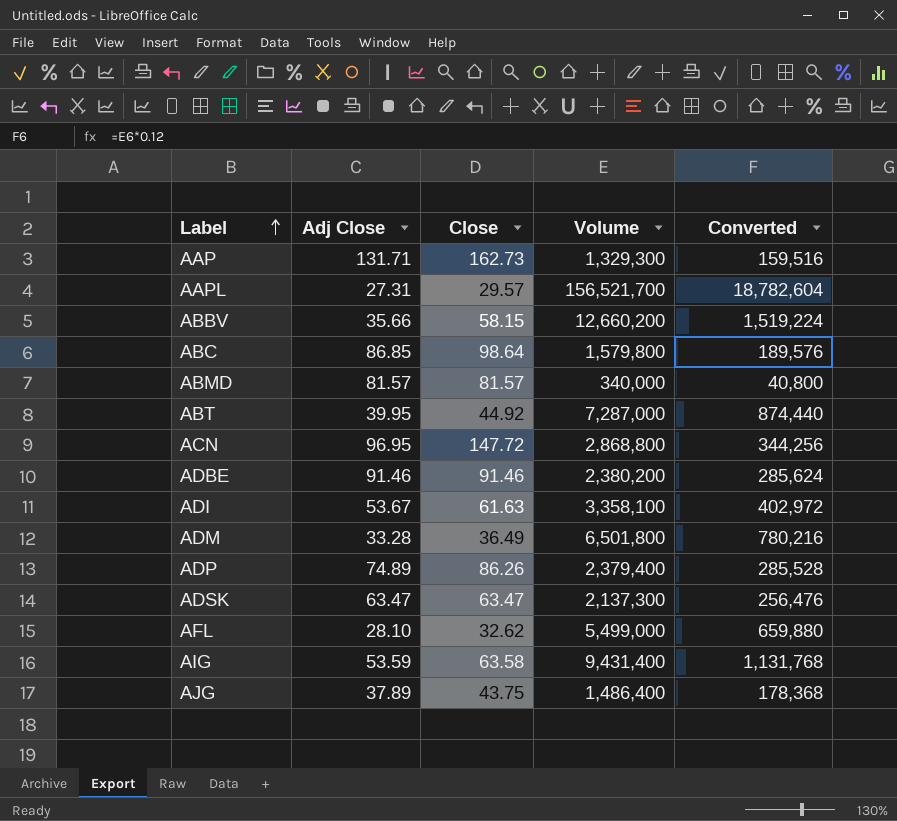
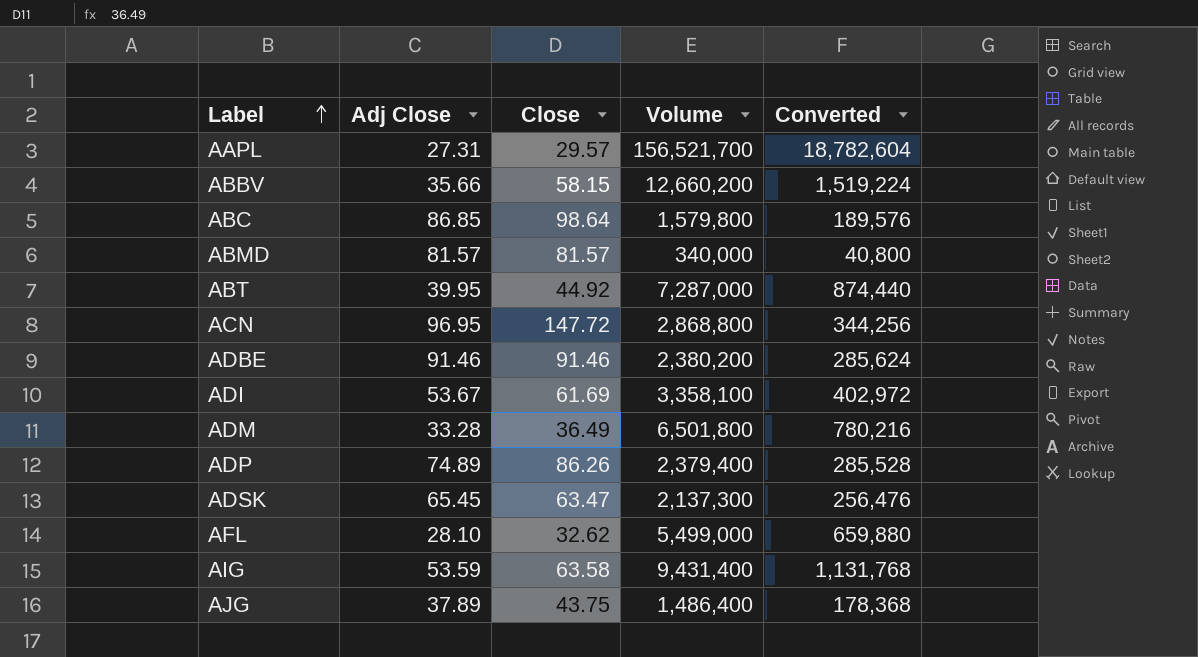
row AAP: 131.71 | 162.73 | 1,329,300 | 159,516 -> none
ADI | Close: 61.63 -> 61.69
ADSK | Adj Close: 63.47 -> 65.45

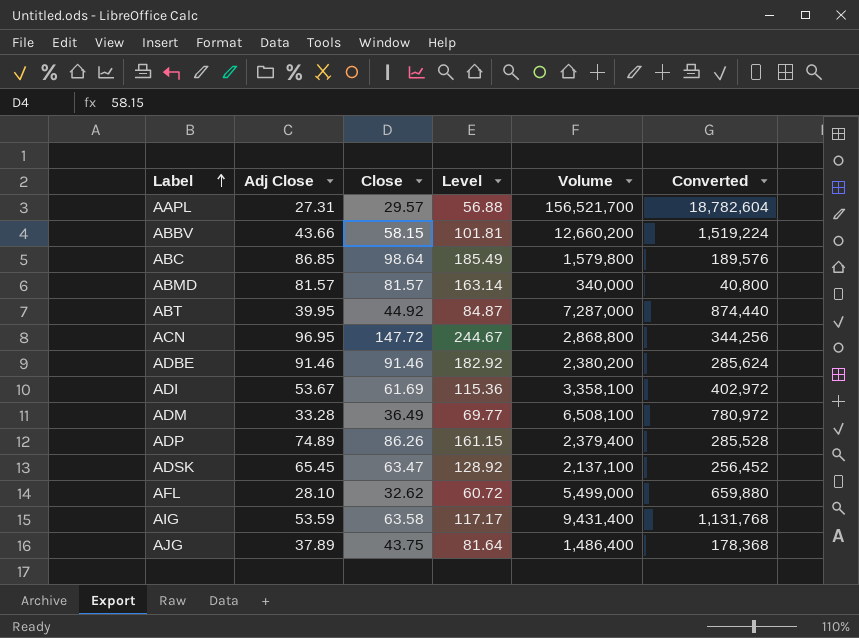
column Level | formula: none -> [Adj Close] + [Close]
ABBV | Adj Close: 35.66 -> 43.66
ADM | Volume: 6,501,800 -> 6,508,100
ADM | Converted: 780,216 -> 780,972
ADSK | Volume: 2,137,300 -> 2,137,100
ADSK | Converted: 256,476 -> 256,452

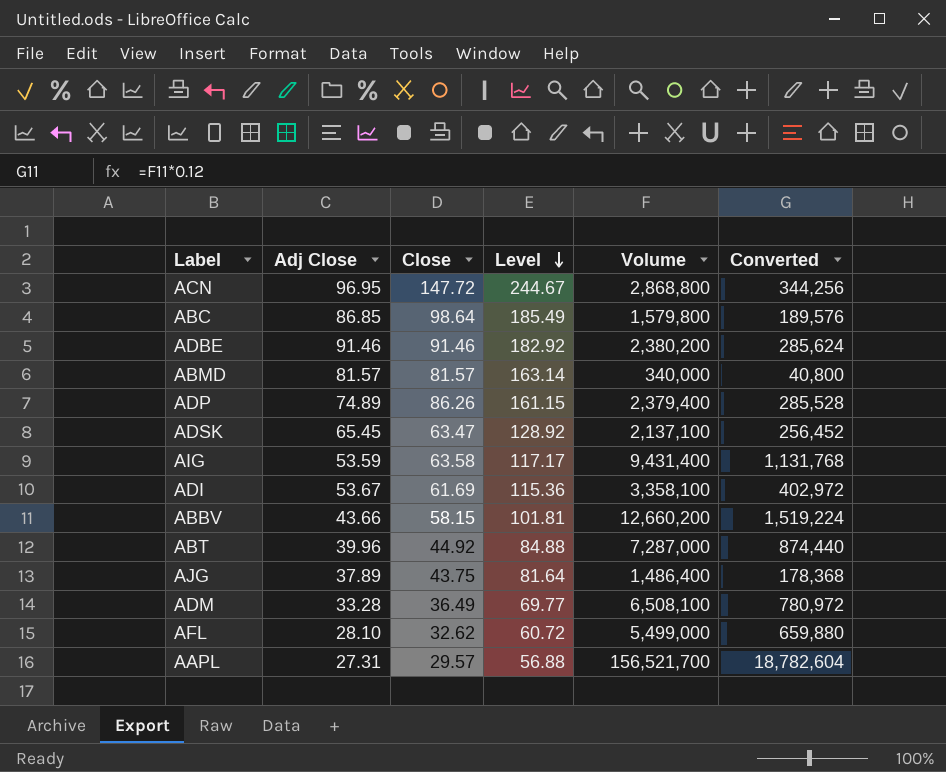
row order: Label ascending -> Level descending
ABT | Adj Close: 39.95 -> 39.96
ABT | Level: 84.87 -> 84.88

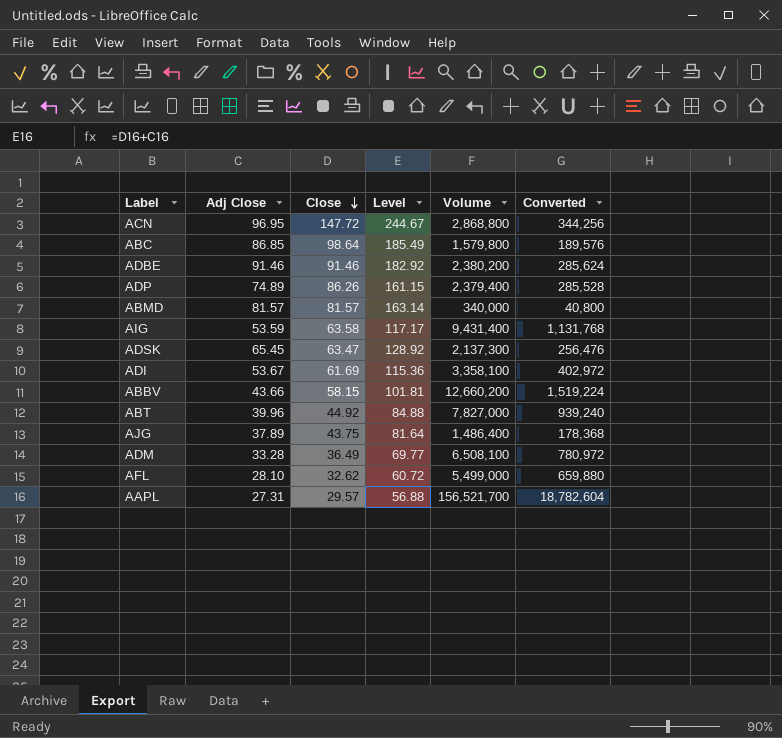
row order: Level descending -> Close descending
ADSK | Volume: 2,137,100 -> 2,137,300
ADSK | Converted: 256,452 -> 256,476
ABT | Volume: 7,287,000 -> 7,827,000
ABT | Converted: 874,440 -> 939,240

